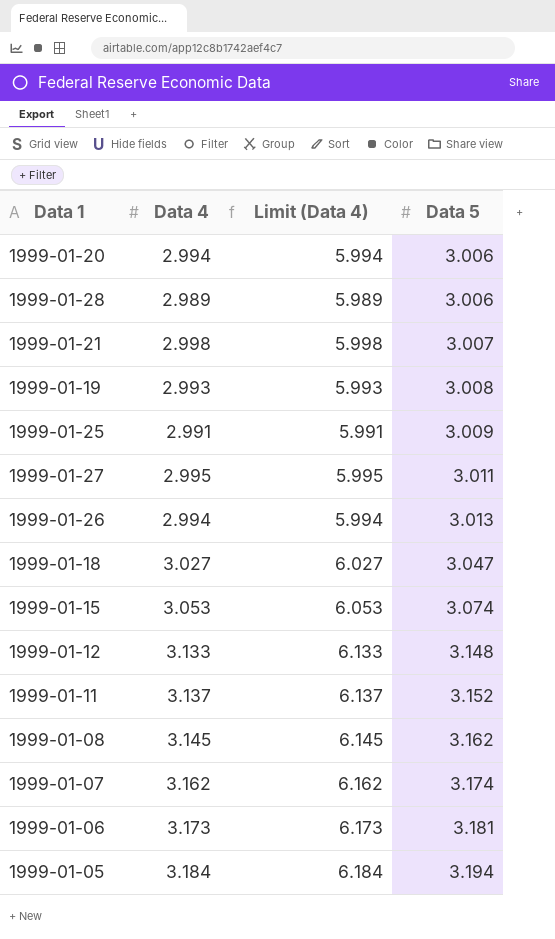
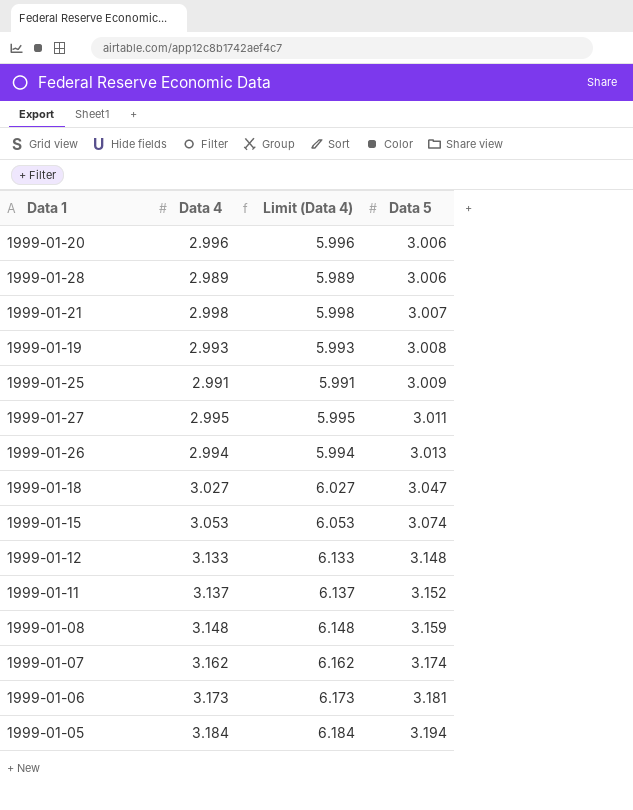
1999-01-20 | Data 4: 2.994 -> 2.996
1999-01-20 | Limit (Data 4): 5.994 -> 5.996
1999-01-08 | Data 4: 3.145 -> 3.148
1999-01-08 | Limit (Data 4): 6.145 -> 6.148
1999-01-08 | Data 5: 3.162 -> 3.159

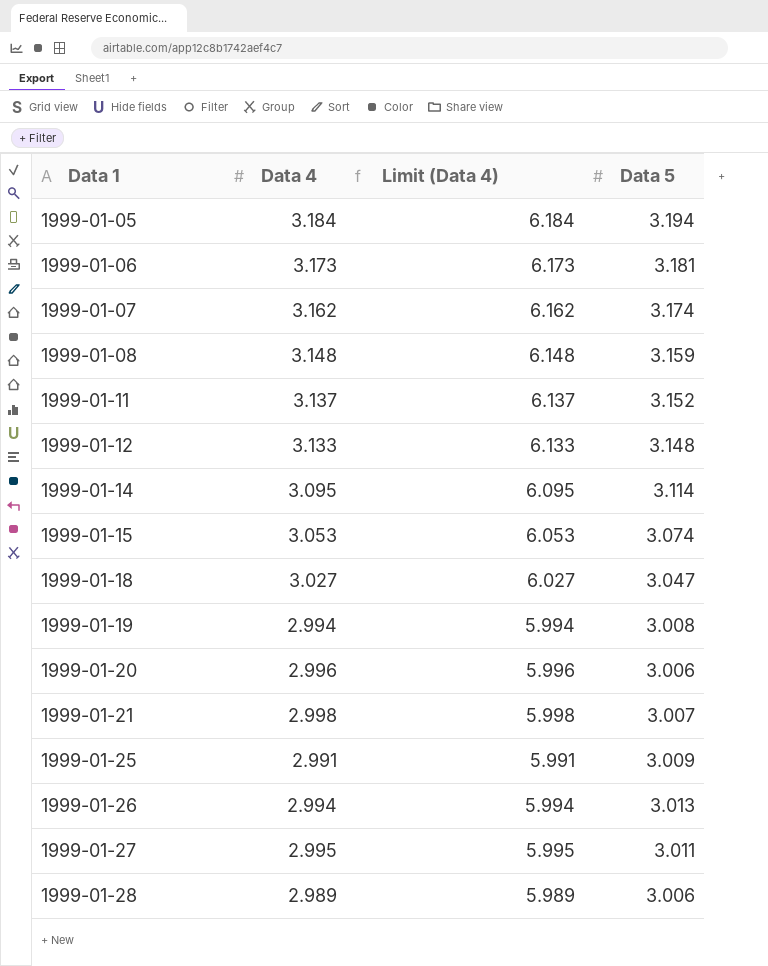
row order: Data 5 ascending -> Data 1 ascending
row 1999-01-14: none -> 3.095 | 6.095 | 3.114
1999-01-19 | Data 4: 2.993 -> 2.994
1999-01-19 | Limit (Data 4): 5.993 -> 5.994

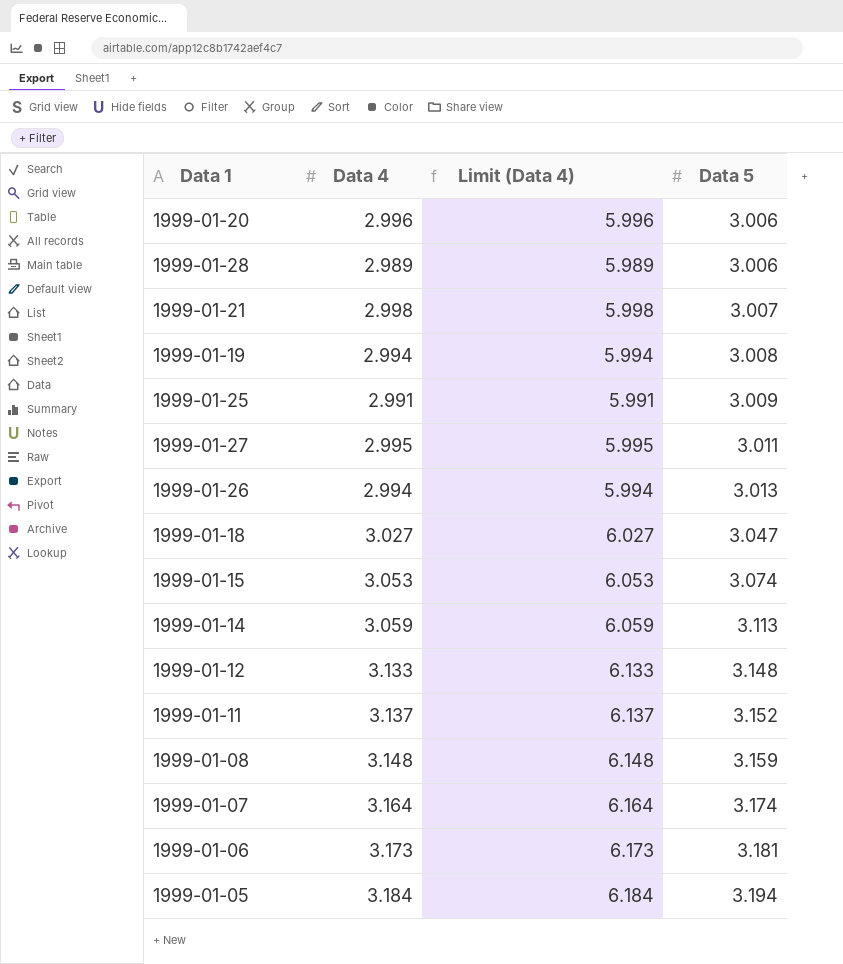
row order: Data 1 ascending -> Data 5 ascending
1999-01-14 | Data 4: 3.095 -> 3.059
1999-01-14 | Limit (Data 4): 6.095 -> 6.059
1999-01-14 | Data 5: 3.114 -> 3.113
1999-01-07 | Data 4: 3.162 -> 3.164
1999-01-07 | Limit (Data 4): 6.162 -> 6.164

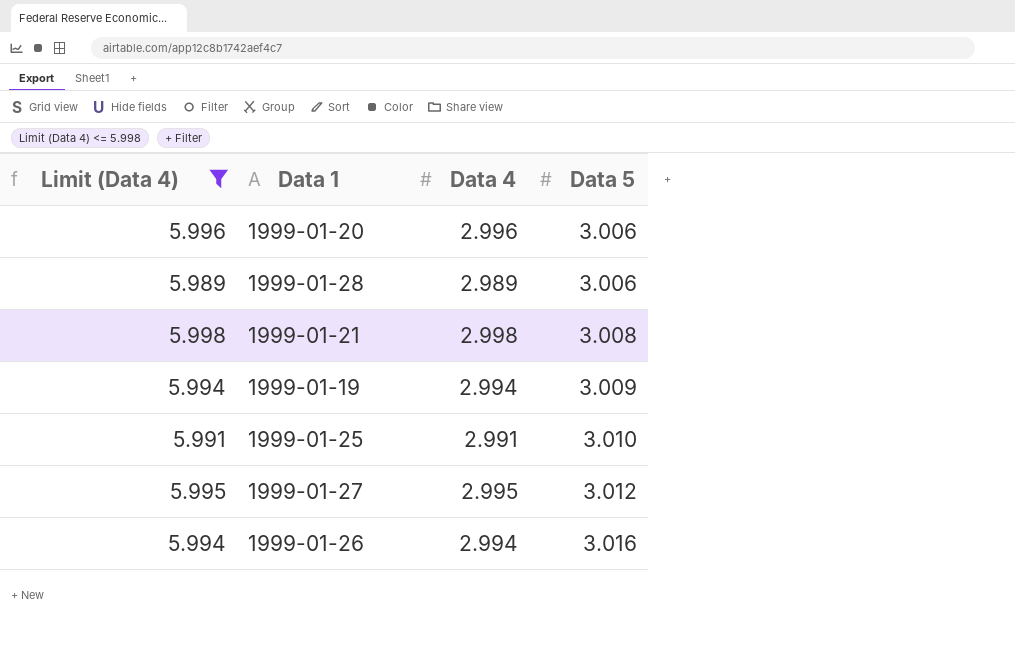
filter: none -> Limit (Data 4) <= 5.998
column Limit (Data 4) | position: 3 -> 1
1999-01-21 | Data 5: 3.007 -> 3.008
1999-01-19 | Data 5: 3.008 -> 3.009
1999-01-25 | Data 5: 3.009 -> 3.010
1999-01-27 | Data 5: 3.011 -> 3.012
1999-01-26 | Data 5: 3.013 -> 3.016

